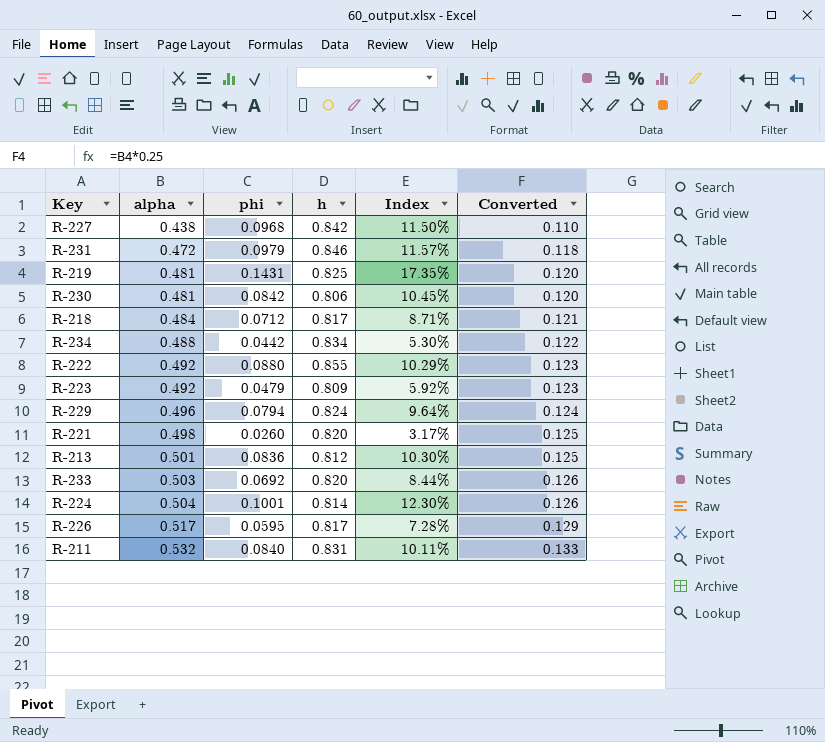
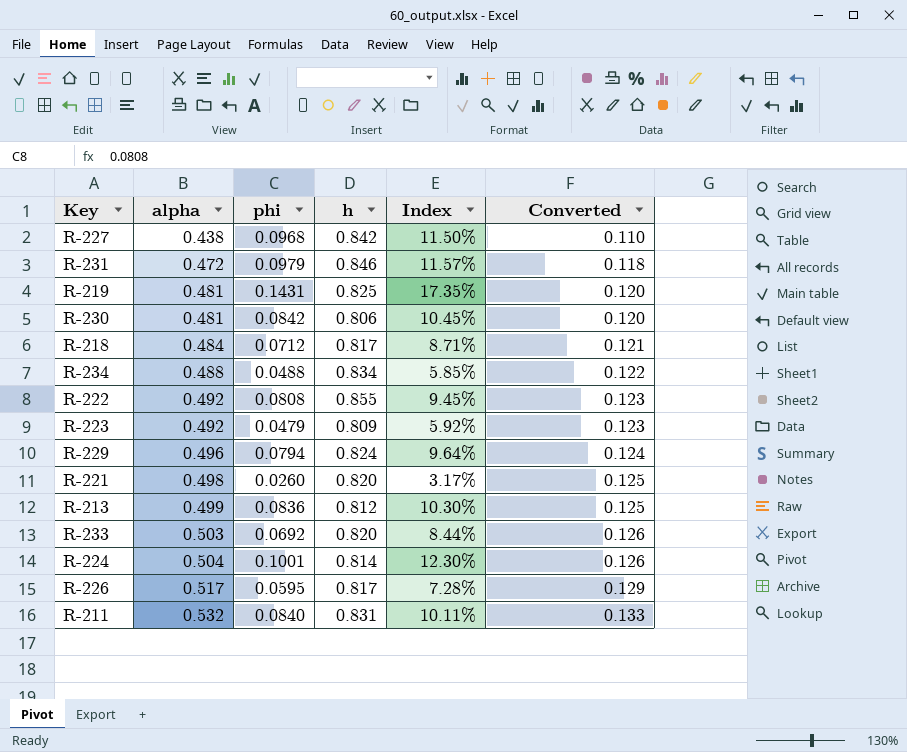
R-234 | phi: 0.0442 -> 0.0488
R-234 | Index: 5.30% -> 5.85%
R-222 | phi: 0.0880 -> 0.0808
R-222 | Index: 10.29% -> 9.45%
R-213 | alpha: 0.501 -> 0.499

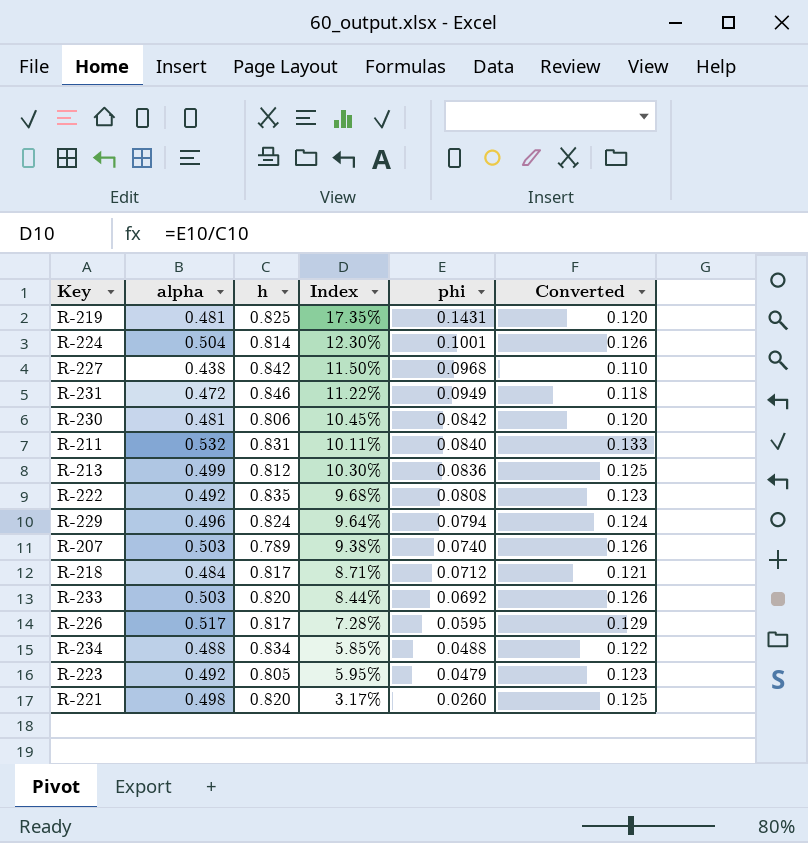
row order: alpha ascending -> phi descending
column phi | position: 3 -> 5
R-231 | Index: 11.57% -> 11.22%
R-231 | phi: 0.0979 -> 0.0949
R-222 | h: 0.855 -> 0.835
R-222 | Index: 9.45% -> 9.68%
row R-207: none -> 0.503 | 0.789 | 9.38% | 0.0740 | 0.126
R-223 | h: 0.809 -> 0.805
R-223 | Index: 5.92% -> 5.95%

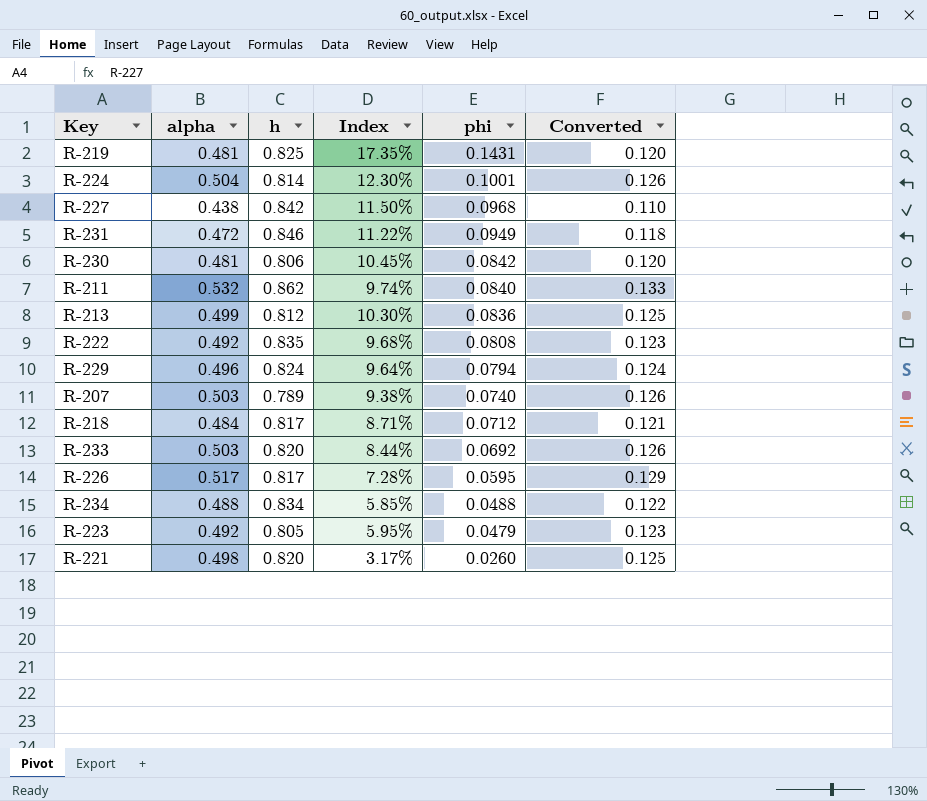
R-211 | h: 0.831 -> 0.862
R-211 | Index: 10.11% -> 9.74%

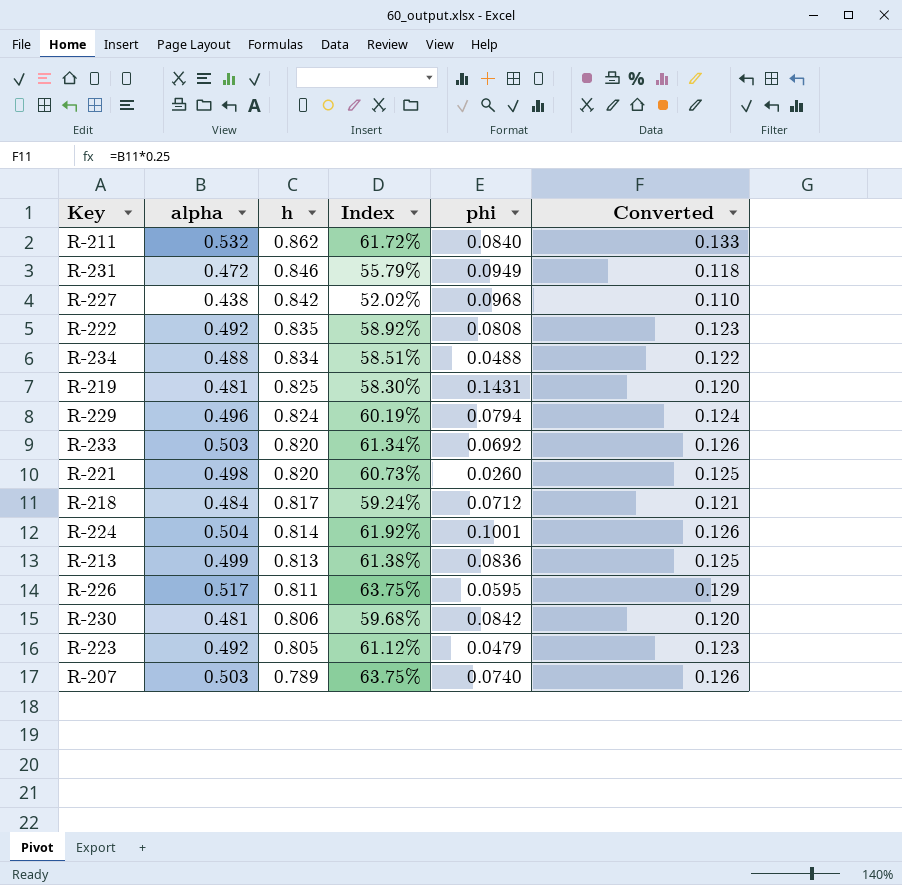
row order: phi descending -> h descending
column Index | formula: [phi] / [h] -> [alpha] / [h]
R-213 | h: 0.812 -> 0.813
R-226 | h: 0.817 -> 0.811

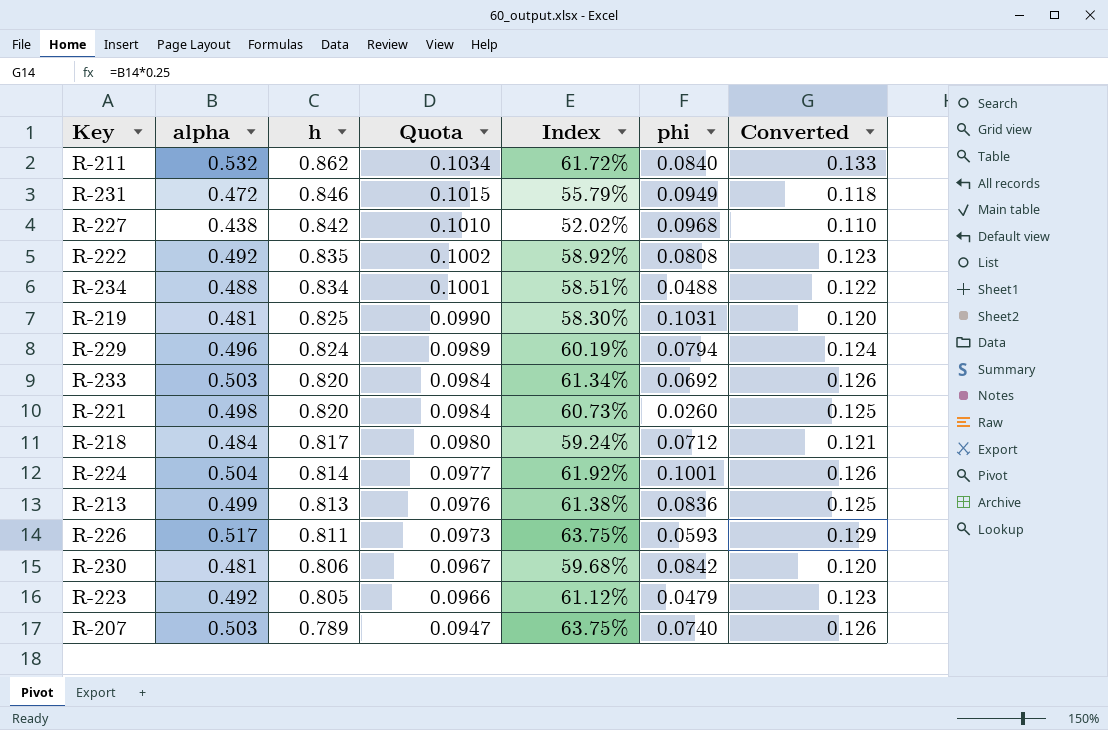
column Quota | formula: none -> [h] * 0.12
R-219 | phi: 0.1431 -> 0.1031
R-226 | phi: 0.0595 -> 0.0593

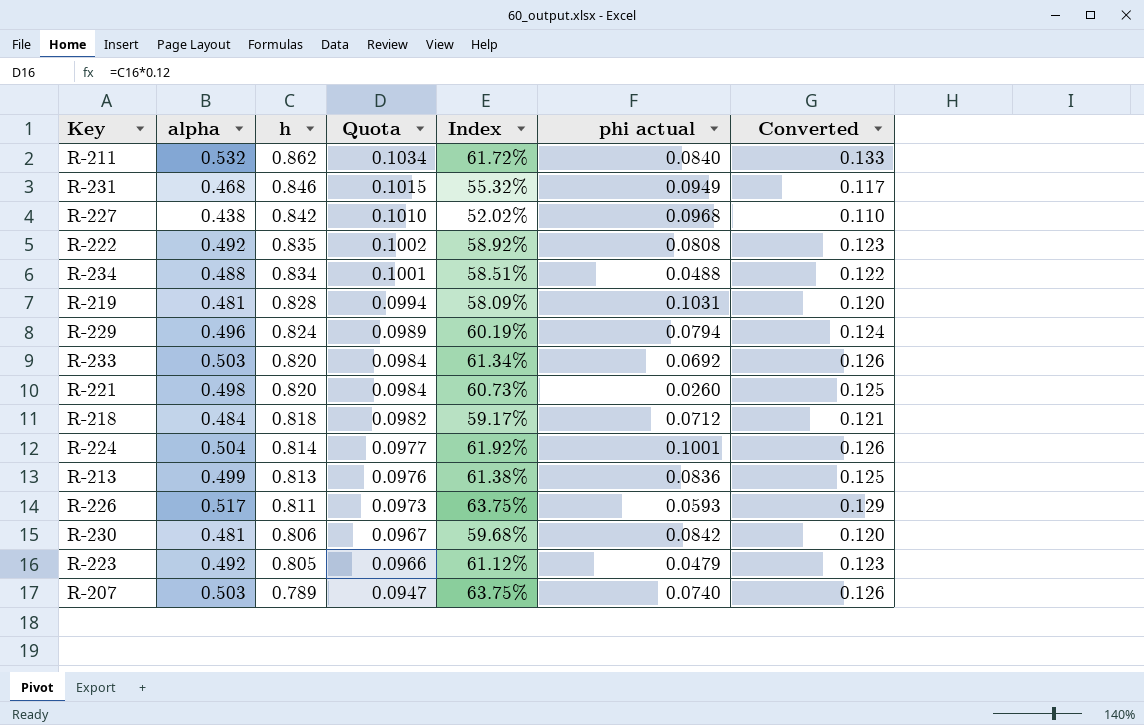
column name: phi -> phi actual
R-231 | alpha: 0.472 -> 0.468
R-231 | Index: 55.79% -> 55.32%
R-231 | Converted: 0.118 -> 0.117
R-219 | h: 0.825 -> 0.828
R-219 | Quota: 0.0990 -> 0.0994
R-219 | Index: 58.30% -> 58.09%
R-218 | h: 0.817 -> 0.818
R-218 | Quota: 0.0980 -> 0.0982
R-218 | Index: 59.24% -> 59.17%

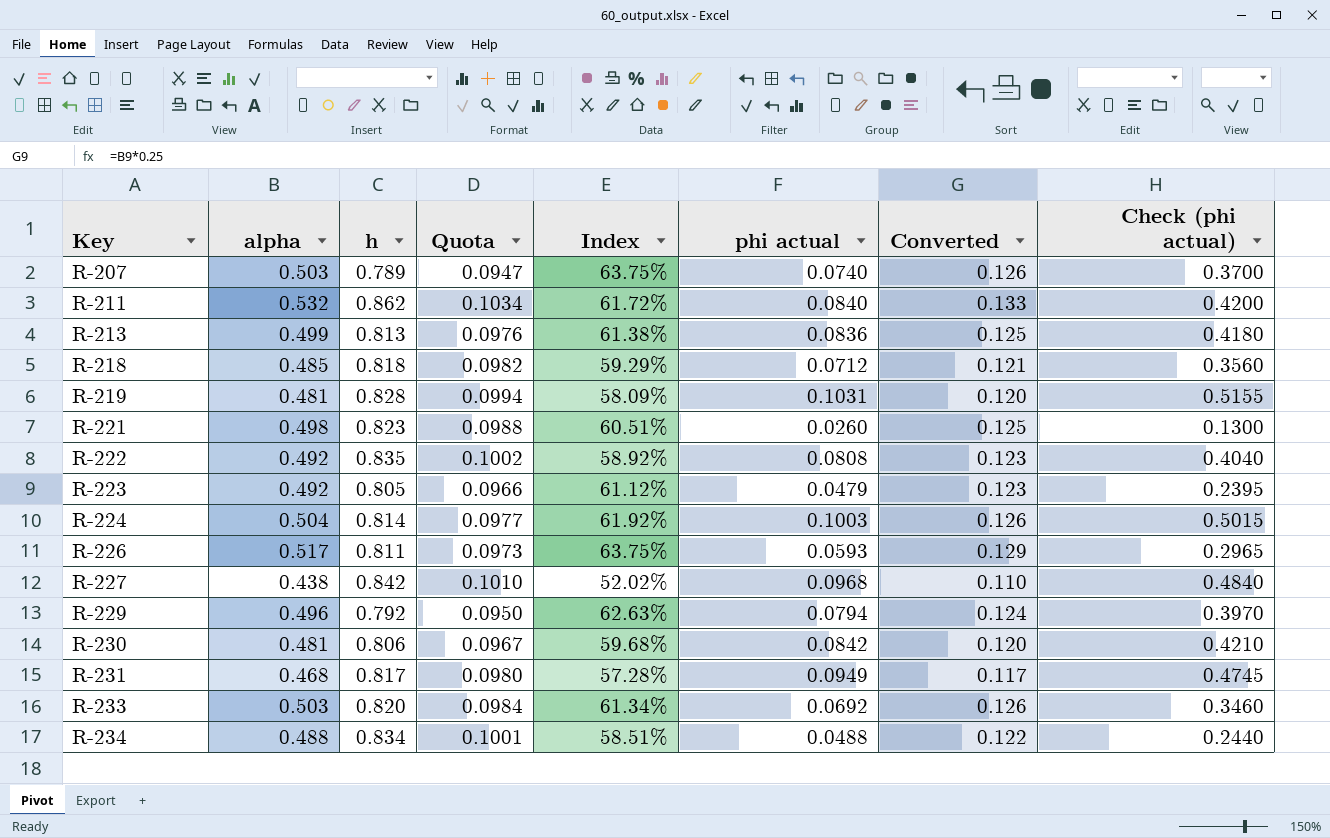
row order: h descending -> Key ascending
column Check (phi actual) | formula: none -> [phi actual] * 5
R-218 | alpha: 0.484 -> 0.485
R-218 | Index: 59.17% -> 59.29%
R-221 | h: 0.820 -> 0.823
R-221 | Quota: 0.0984 -> 0.0988
R-221 | Index: 60.73% -> 60.51%
R-224 | phi actual: 0.1001 -> 0.1003
R-229 | h: 0.824 -> 0.792
R-229 | Quota: 0.0989 -> 0.0950
R-229 | Index: 60.19% -> 62.63%
R-231 | h: 0.846 -> 0.817
R-231 | Quota: 0.1015 -> 0.0980
R-231 | Index: 55.32% -> 57.28%

